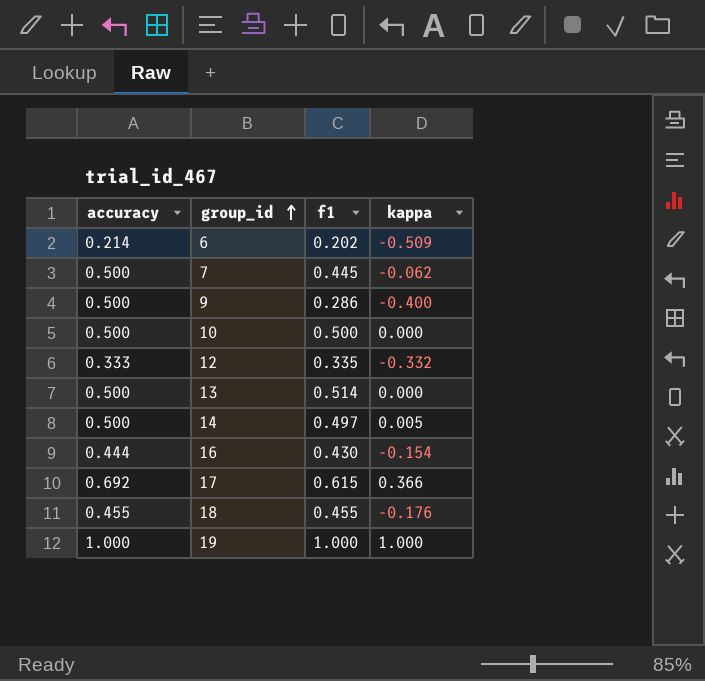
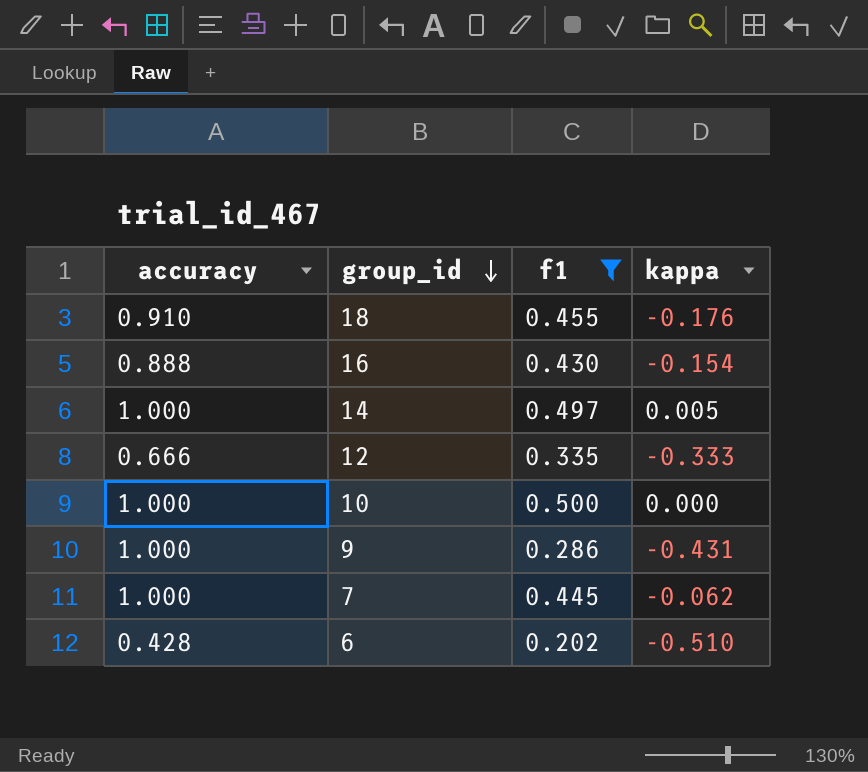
filter: none -> f1 <= 0.500
row order: group_id ascending -> group_id descending
18 | accuracy: 0.455 -> 0.910
16 | accuracy: 0.444 -> 0.888
14 | accuracy: 0.500 -> 1.000
12 | accuracy: 0.333 -> 0.666
12 | kappa: -0.332 -> -0.333
10 | accuracy: 0.500 -> 1.000
9 | accuracy: 0.500 -> 1.000
9 | kappa: -0.400 -> -0.431
7 | accuracy: 0.500 -> 1.000
6 | accuracy: 0.214 -> 0.428
6 | kappa: -0.509 -> -0.510

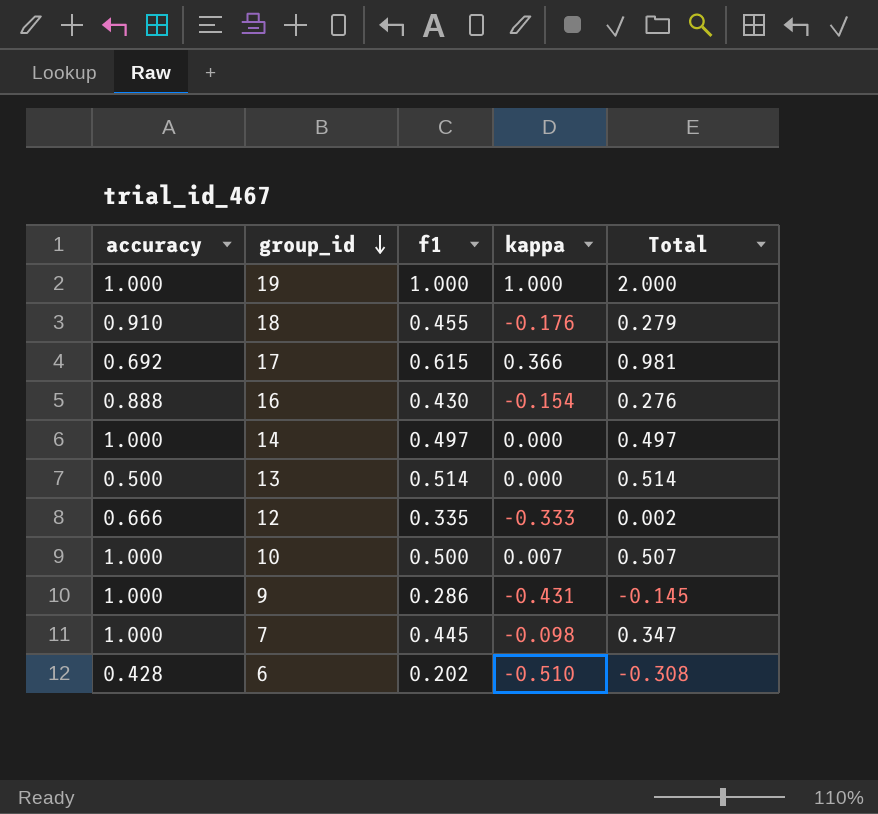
filter: f1 <= 0.500 -> none
column Total | formula: none -> [f1] + [kappa]
14 | kappa: 0.005 -> 0.000
10 | kappa: 0.000 -> 0.007
7 | kappa: -0.062 -> -0.098

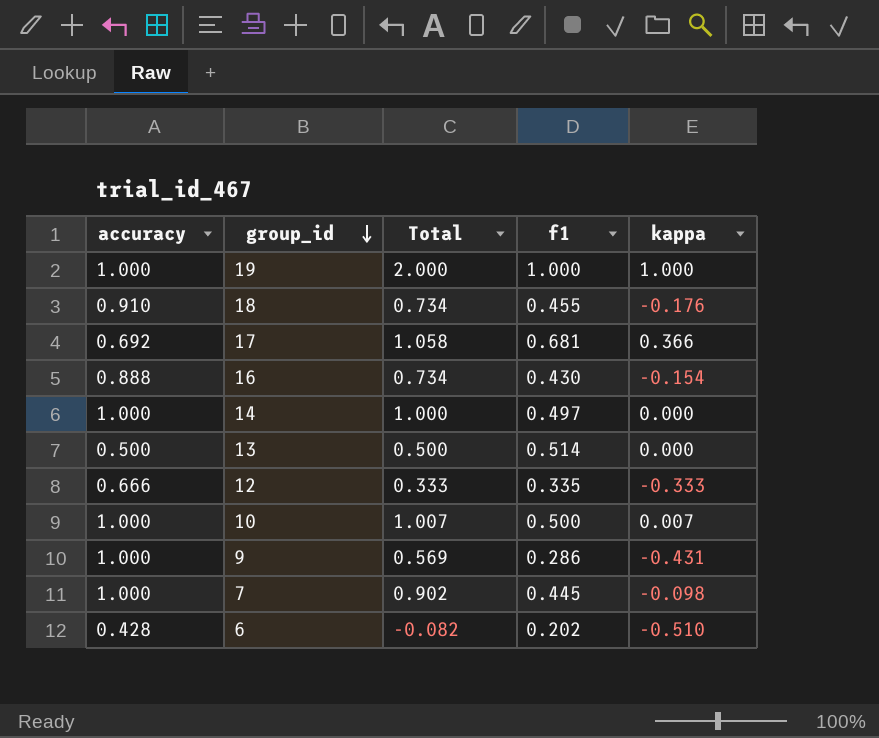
column Total | formula: [f1] + [kappa] -> [accuracy] + [kappa]
column Total | position: 5 -> 3
17 | f1: 0.615 -> 0.681

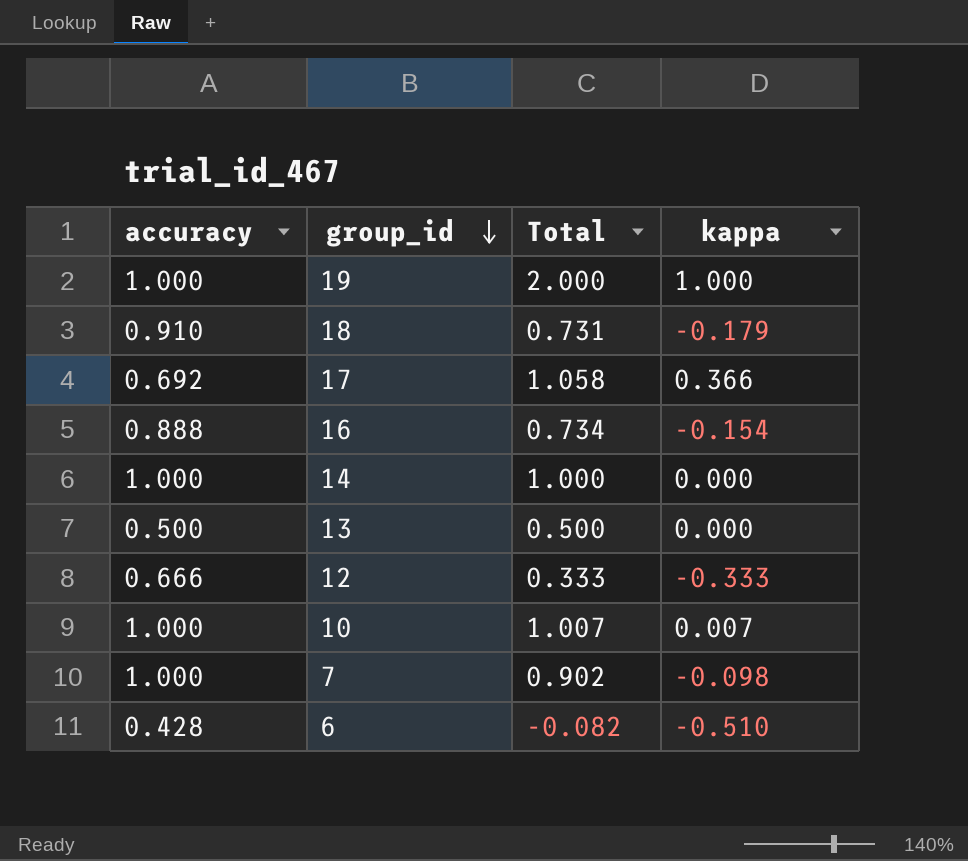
column f1 | position: 4 -> none
row 9: 1.000 | 0.569 | 0.286 | -0.431 -> none
18 | Total: 0.734 -> 0.731
18 | kappa: -0.176 -> -0.179

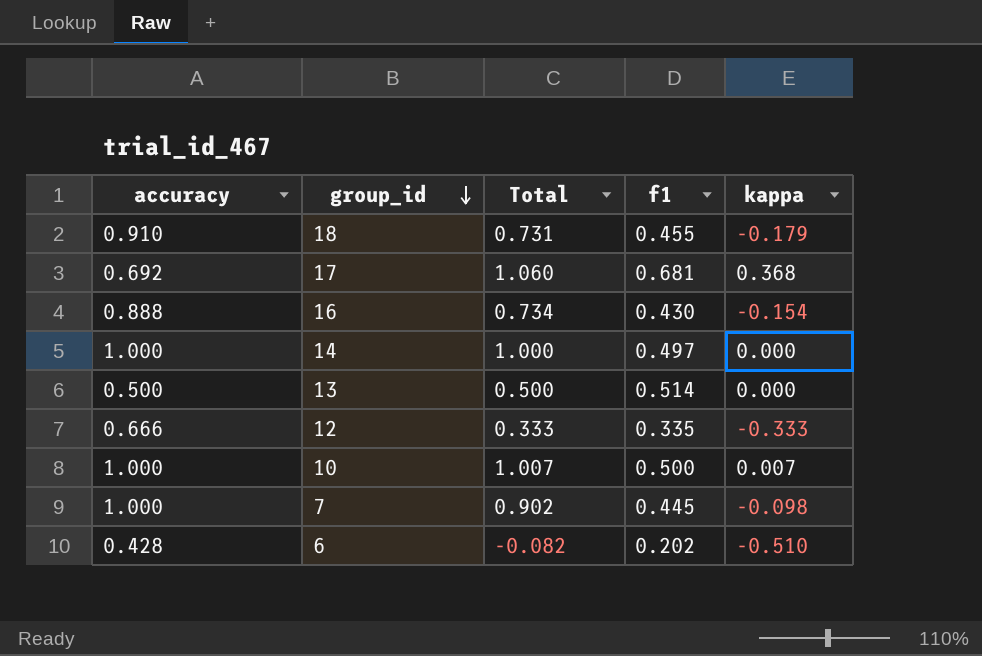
column f1 | position: none -> 4
row 19: 1.000 | 2.000 | 1.000 -> none
17 | Total: 1.058 -> 1.060
17 | kappa: 0.366 -> 0.368

